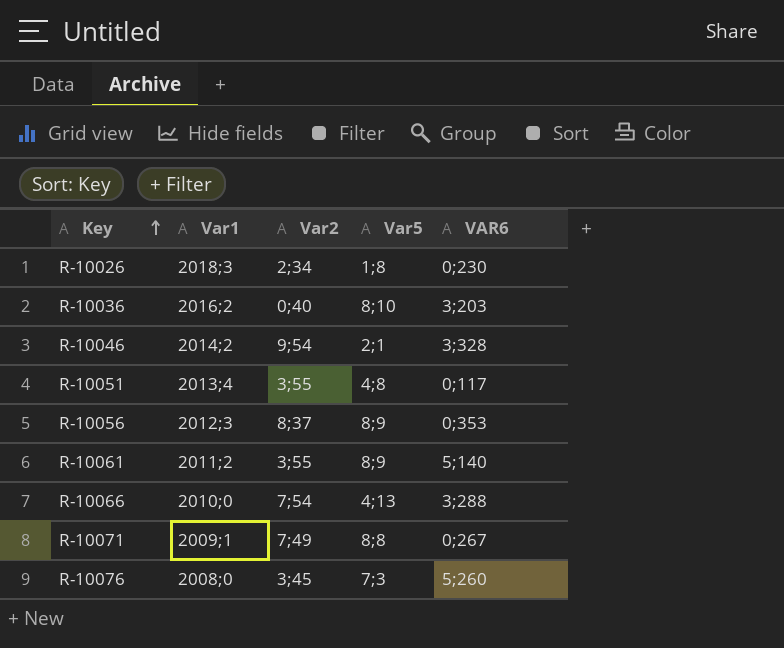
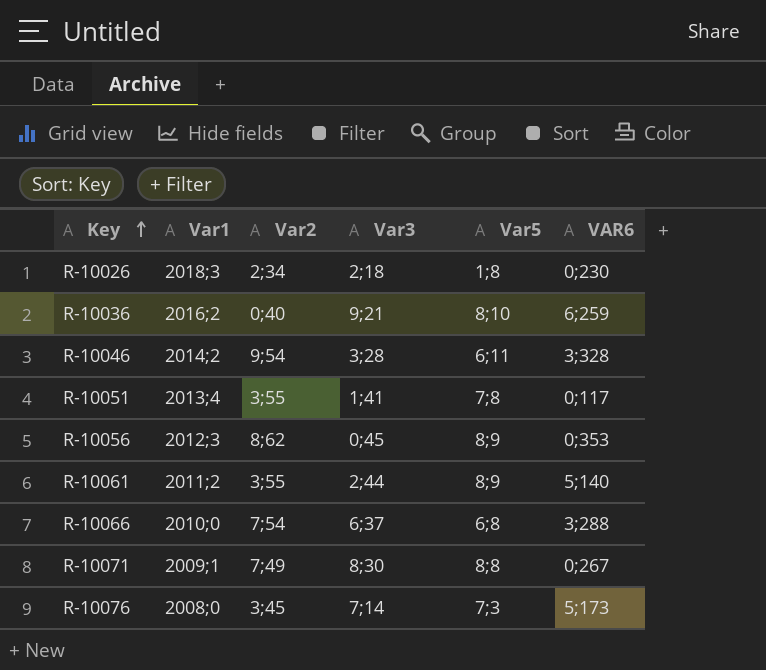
column Var3 | position: none -> 4
R-10036 | VAR6: 3;203 -> 6;259
R-10046 | Var5: 2;1 -> 6;11
R-10051 | Var5: 4;8 -> 7;8
R-10056 | Var2: 8;37 -> 8;62
R-10066 | Var5: 4;13 -> 6;8
R-10076 | VAR6: 5;260 -> 5;173

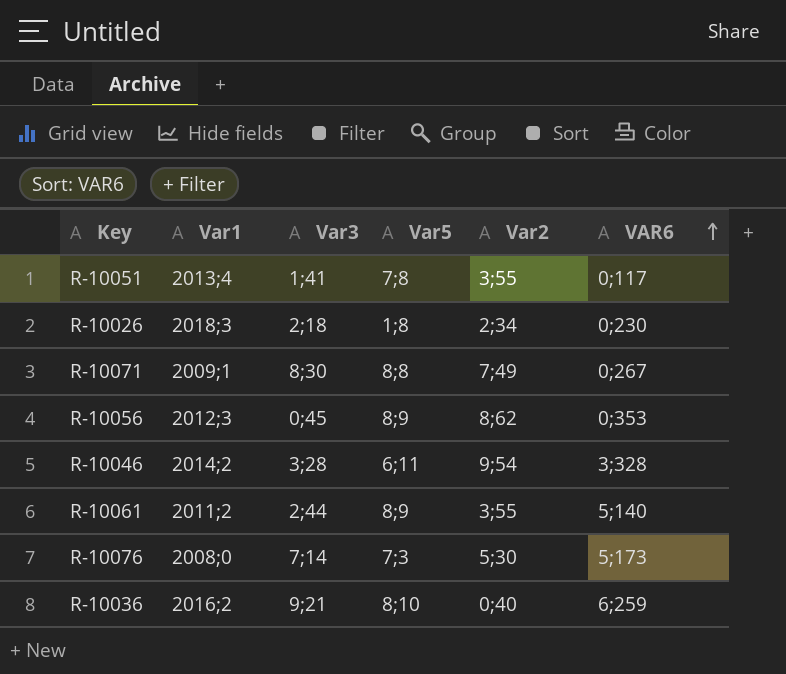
row order: Key ascending -> VAR6 ascending
column Var2 | position: 3 -> 5
row R-10066: 2010;0 | 7;54 | 6;37 | 6;8 | 3;288 -> none
R-10076 | Var2: 3;45 -> 5;30

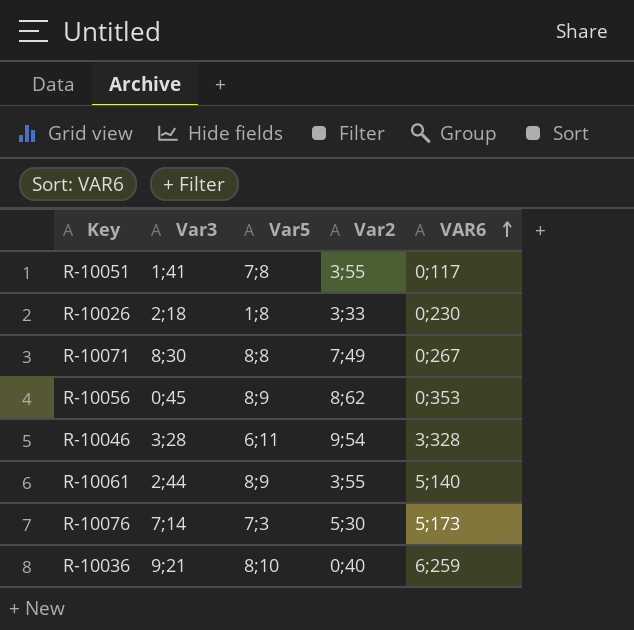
column Var1 | position: 2 -> none
R-10026 | Var2: 2;34 -> 3;33

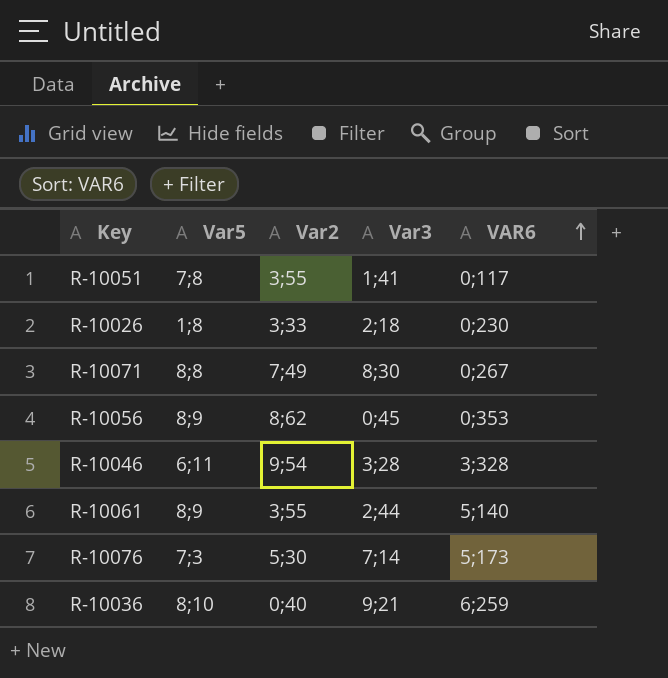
column Var3 | position: 2 -> 4

